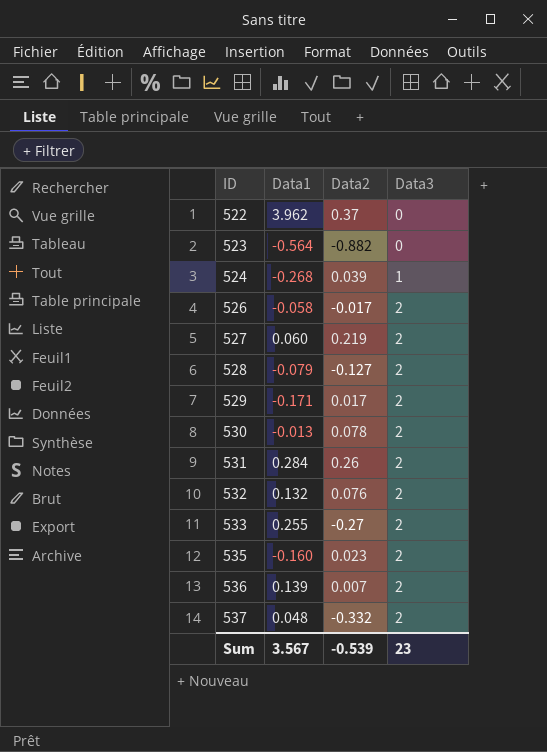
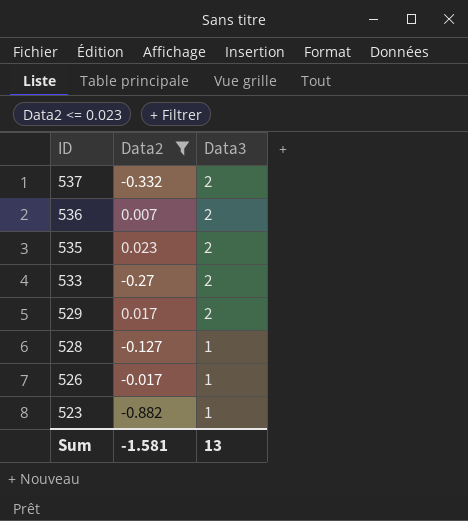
filter: none -> Data2 <= 0.023
row order: ID ascending -> ID descending
column Data1 | position: 2 -> none
528 | Data3: 2 -> 1
526 | Data3: 2 -> 1
523 | Data3: 0 -> 1
Sum | Data2: -0.539 -> -1.581
Sum | Data3: 23 -> 13

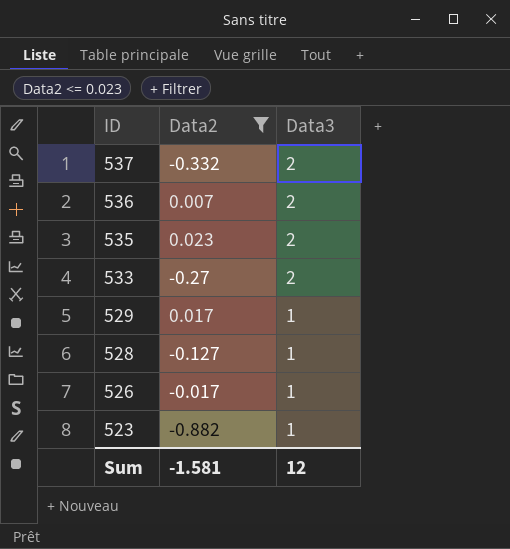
529 | Data3: 2 -> 1
Sum | Data3: 13 -> 12

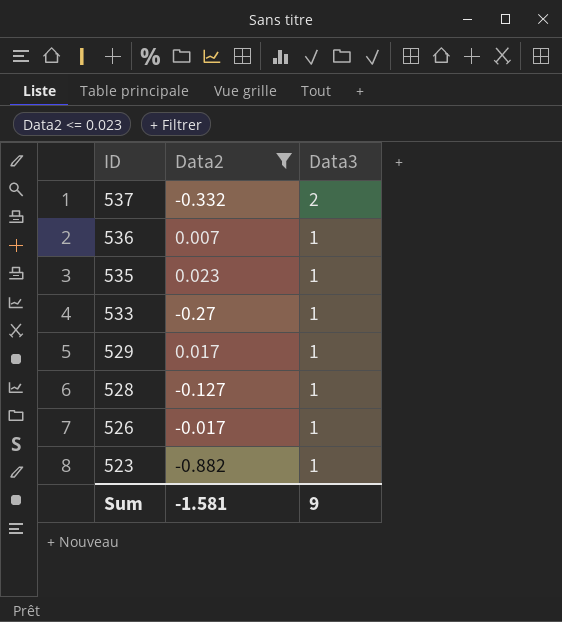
536 | Data3: 2 -> 1
535 | Data3: 2 -> 1
533 | Data3: 2 -> 1
Sum | Data3: 12 -> 9

